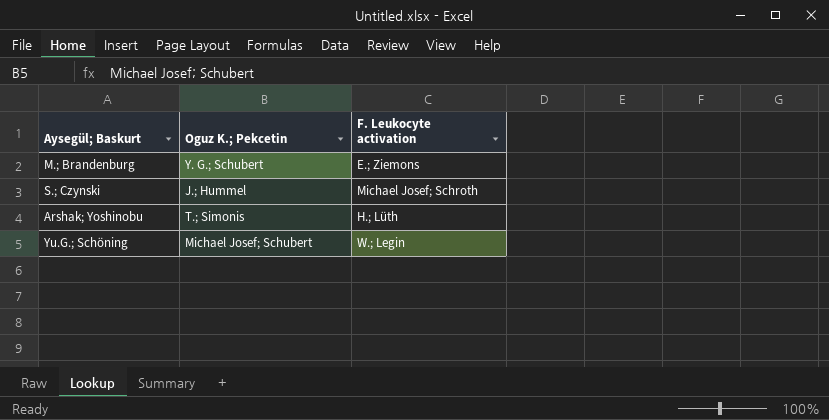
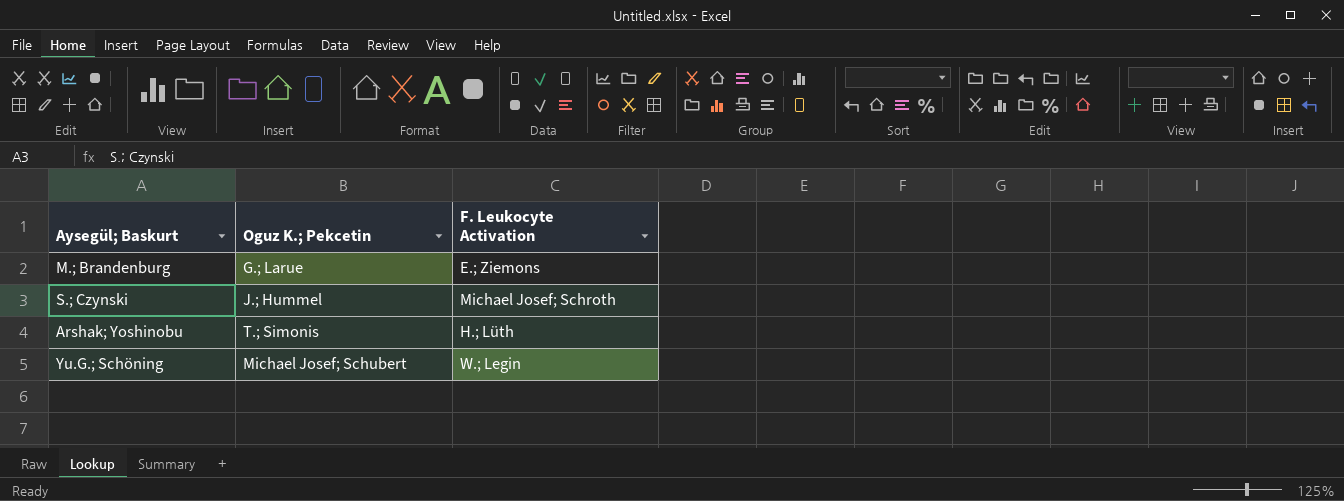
column name: F. Leukocyte activation -> F. Leukocyte Activation
M.; Brandenburg | Oguz K.; Pekcetin: Y. G.; Schubert -> G.; Larue

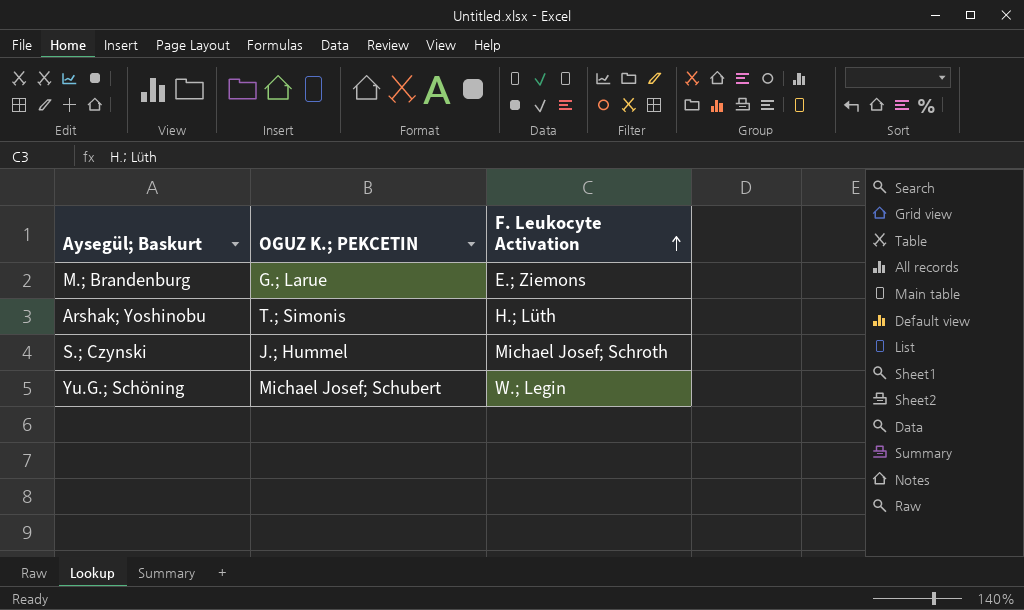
row order: none -> F. Leukocyte Activation ascending
column name: Oguz K.; Pekcetin -> OGUZ K.; PEKCETIN

